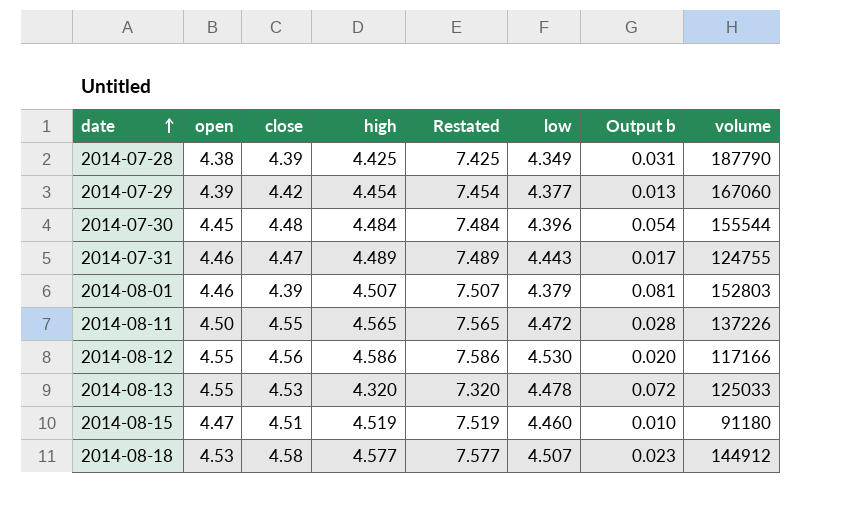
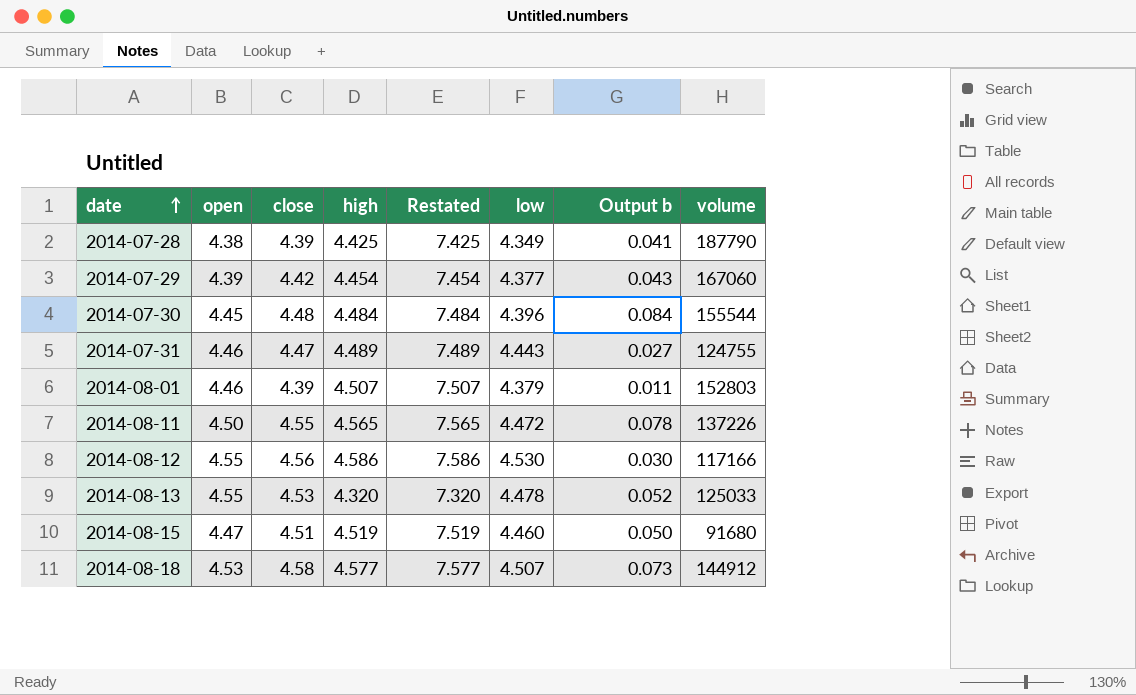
column Output b | formula: [open] - [low] -> [close] - [low]
2014-08-15 | volume: 91180 -> 91680

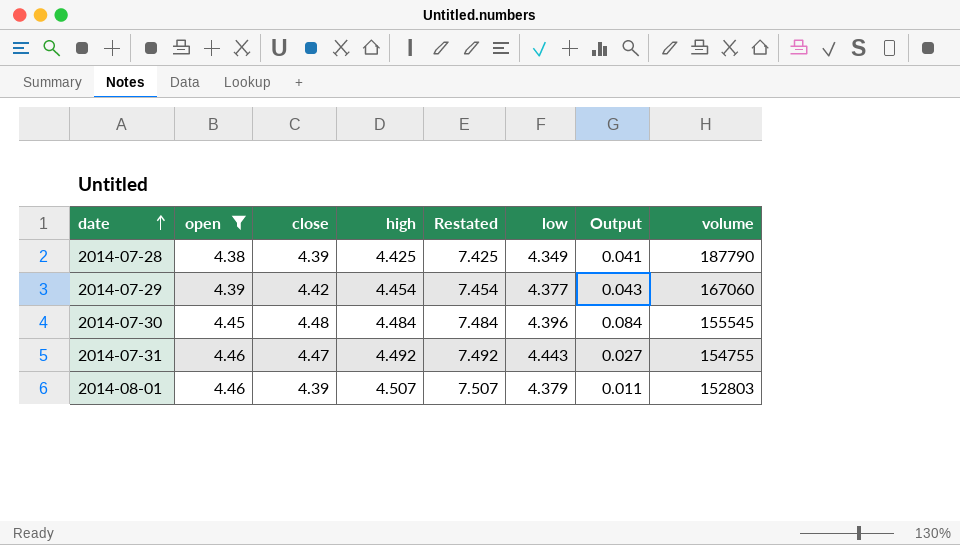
filter: none -> open <= 4.46
column name: Output b -> Output
2014-07-30 | volume: 155544 -> 155545
2014-07-31 | high: 4.489 -> 4.492
2014-07-31 | Restated: 7.489 -> 7.492
2014-07-31 | volume: 124755 -> 154755

